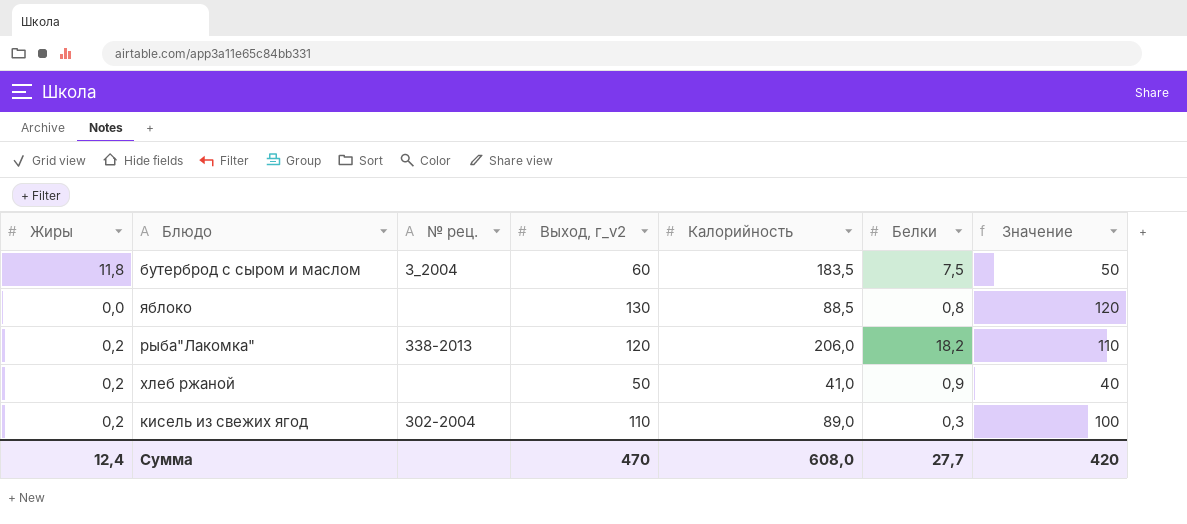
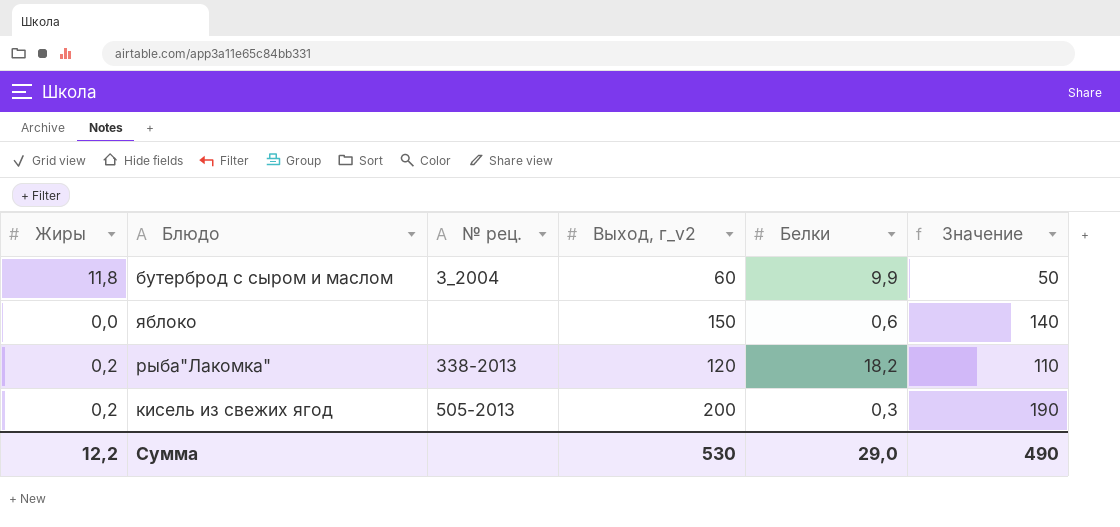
column Калорийность | position: 5 -> none
row хлеб ржаной: 0,2 | none | 50 | 41,0 | 0,9 | 40 -> none
бутерброд с сыром и маслом | Белки: 7,5 -> 9,9
яблоко | Выход, г_v2: 130 -> 150
яблоко | Белки: 0,8 -> 0,6
яблоко | Значение: 120 -> 140
кисель из свежих ягод | № рец.: 302-2004 -> 505-2013
кисель из свежих ягод | Выход, г_v2: 110 -> 200
кисель из свежих ягод | Значение: 100 -> 190
Сумма | Жиры: 12,4 -> 12,2
Сумма | Выход, г_v2: 470 -> 530
Сумма | Белки: 27,7 -> 29,0
Сумма | Значение: 420 -> 490

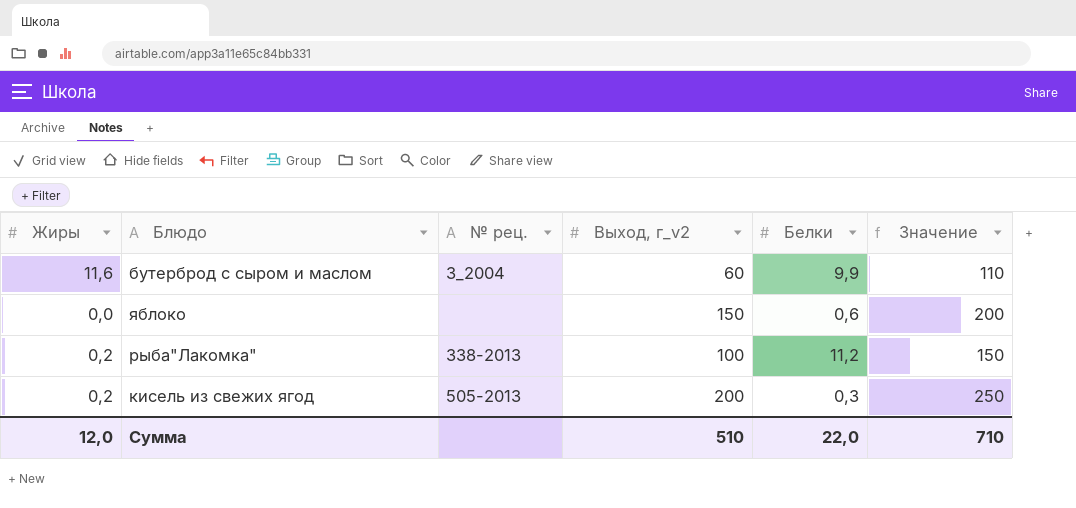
column Значение | formula: [Выход, г_v2] - 10 -> [Выход, г_v2] + 50
бутерброд с сыром и маслом | Жиры: 11,8 -> 11,6
рыба"Лакомка" | Выход, г_v2: 120 -> 100
рыба"Лакомка" | Белки: 18,2 -> 11,2
Сумма | Жиры: 12,2 -> 12,0
Сумма | Выход, г_v2: 530 -> 510
Сумма | Белки: 29,0 -> 22,0
Сумма | Значение: 490 -> 710

